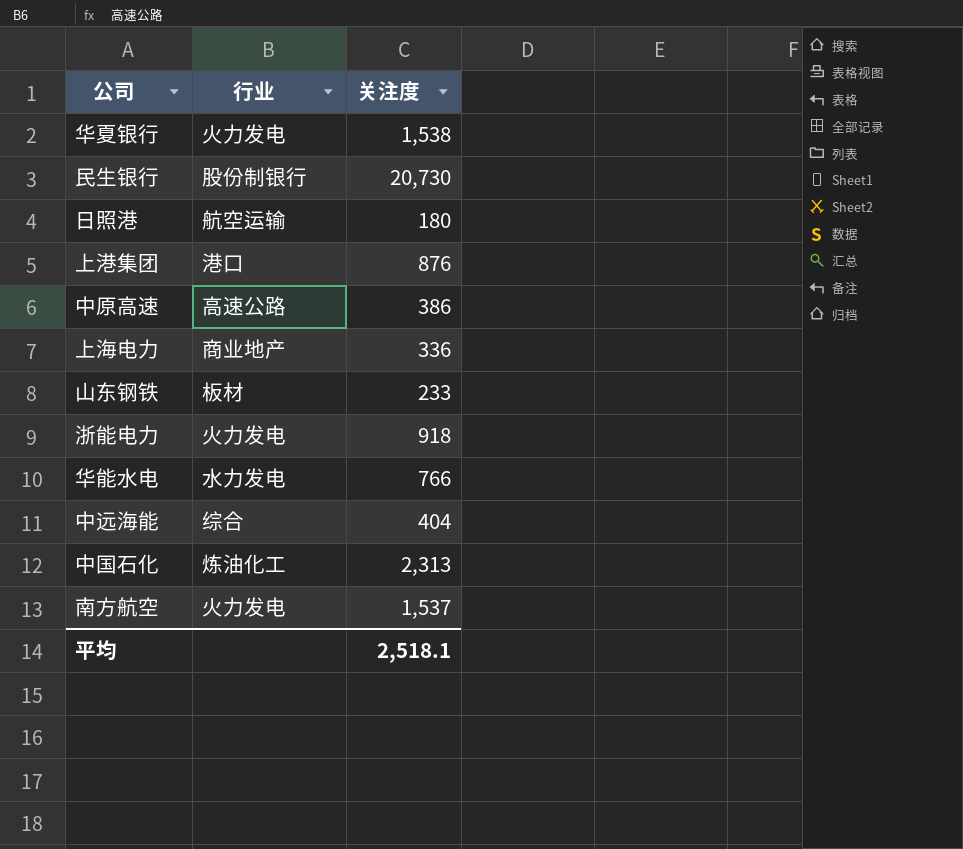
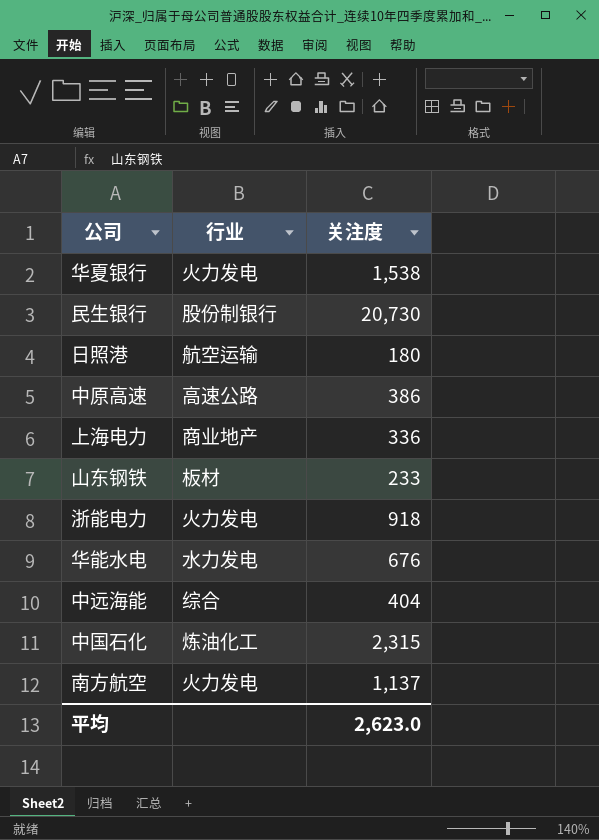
row 上港集团: 港口 | 876 -> none
华能水电 | 关注度: 766 -> 676
中国石化 | 关注度: 2,313 -> 2,315
南方航空 | 关注度: 1,537 -> 1,137
平均 | 关注度: 2,518.1 -> 2,623.0

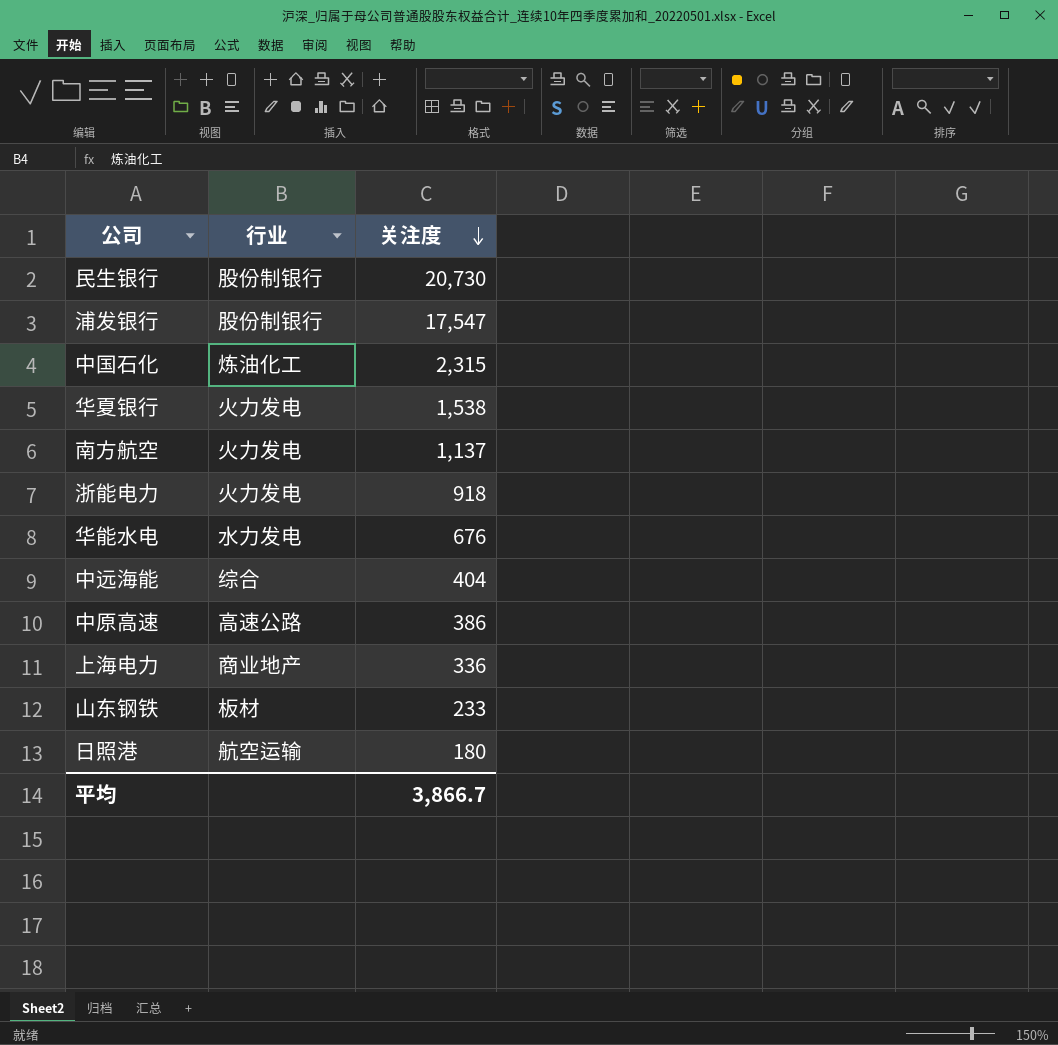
row order: none -> 关注度 descending
row 浦发银行: none -> 股份制银行 | 17,547
平均 | 关注度: 2,623.0 -> 3,866.7

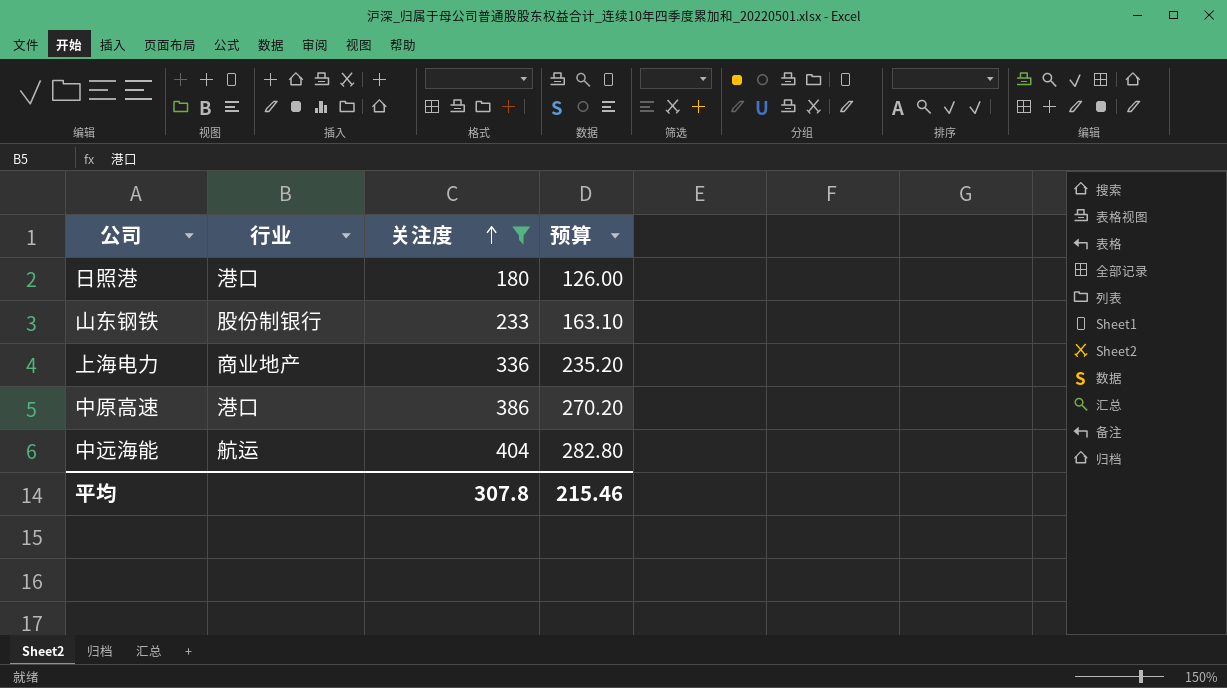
filter: none -> 关注度 <= 404
row order: 关注度 descending -> 关注度 ascending
column 预算 | formula: none -> [关注度] * 0.7
日照港 | 行业: 航空运输 -> 港口
山东钢铁 | 行业: 板材 -> 股份制银行
中原高速 | 行业: 高速公路 -> 港口
中远海能 | 行业: 综合 -> 航运
平均 | 关注度: 3,866.7 -> 307.8

